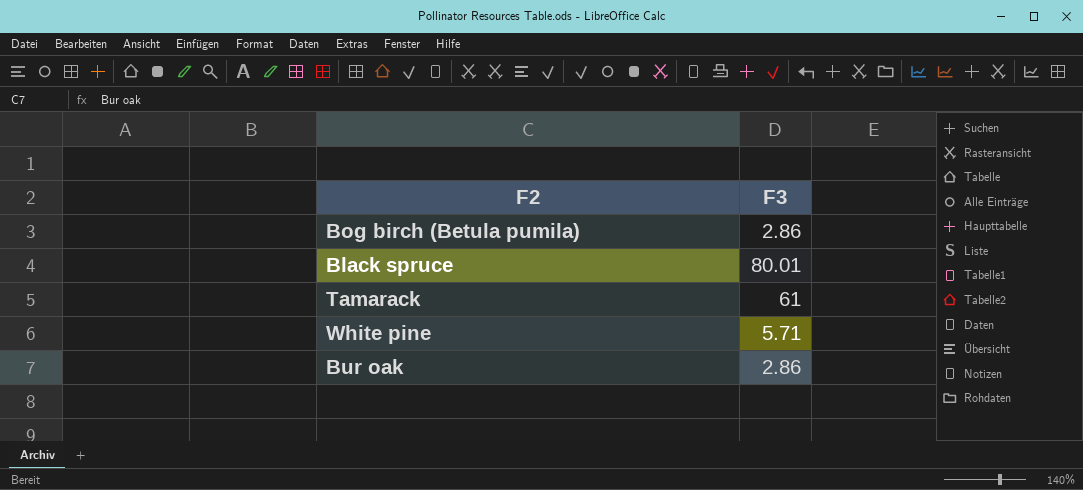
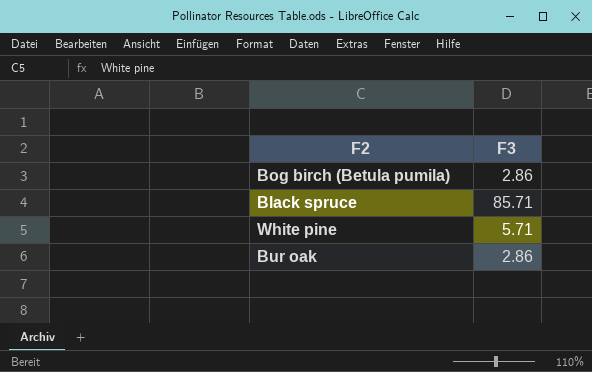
row Tamarack: 61 -> none
Black spruce | F3: 80.01 -> 85.71

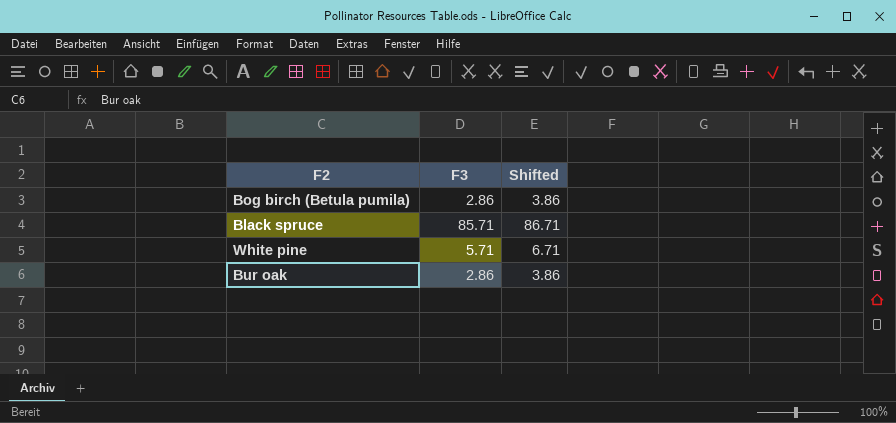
column Shifted | formula: none -> [F3] + 1

